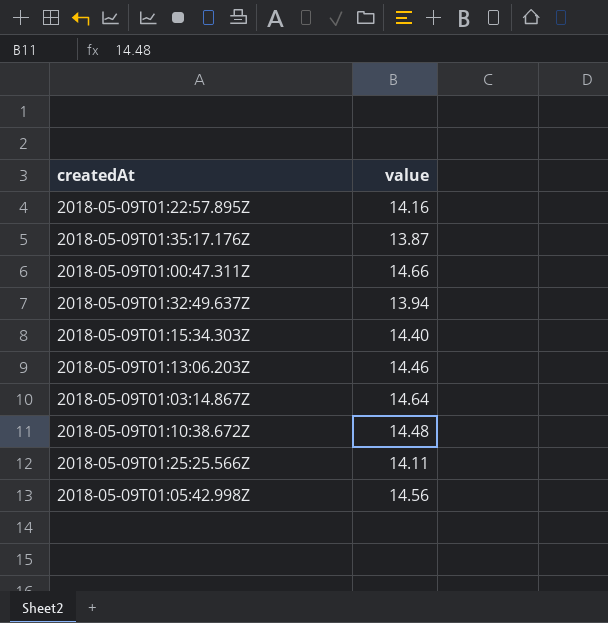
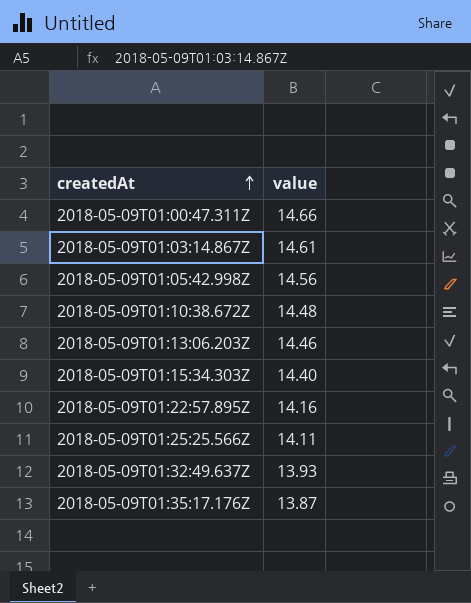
row order: none -> createdAt ascending
2018-05-09T01:03:14.867Z | value: 14.64 -> 14.61
2018-05-09T01:32:49.637Z | value: 13.94 -> 13.93

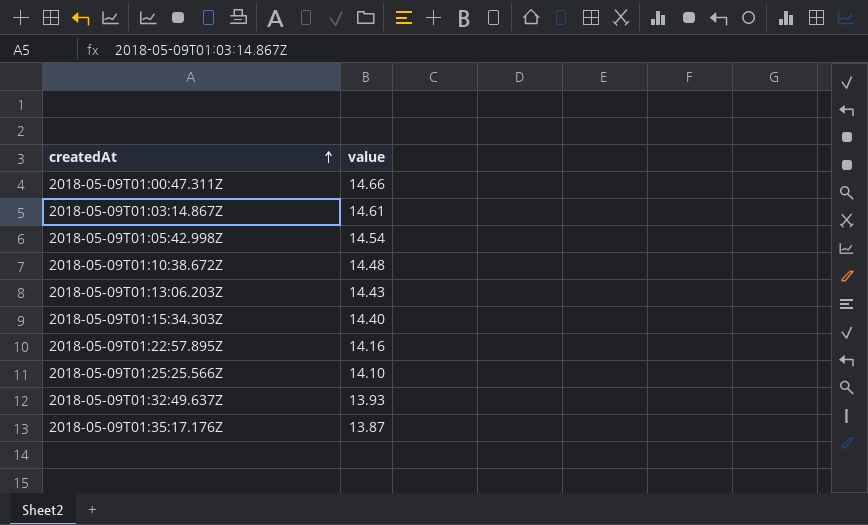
2018-05-09T01:05:42.998Z | value: 14.56 -> 14.54
2018-05-09T01:13:06.203Z | value: 14.46 -> 14.43
2018-05-09T01:25:25.566Z | value: 14.11 -> 14.10

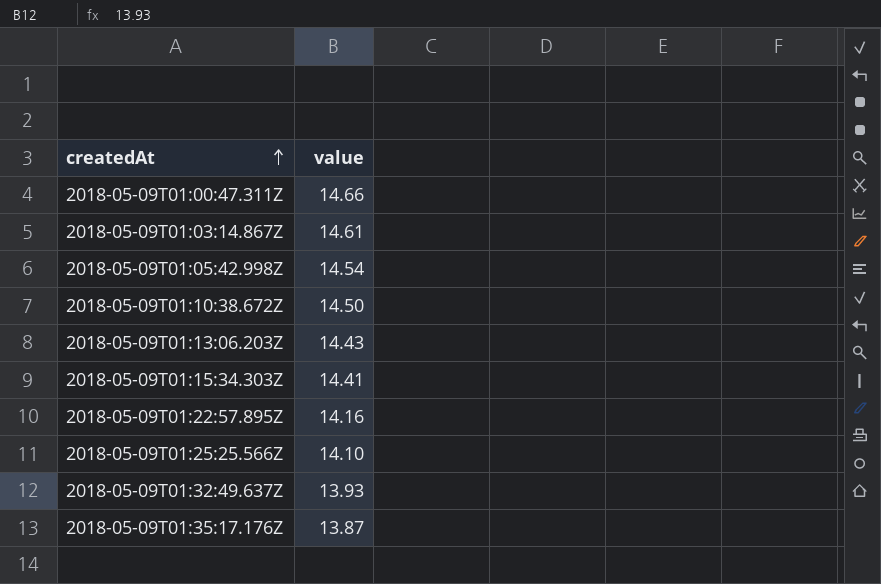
2018-05-09T01:10:38.672Z | value: 14.48 -> 14.50
2018-05-09T01:15:34.303Z | value: 14.40 -> 14.41

